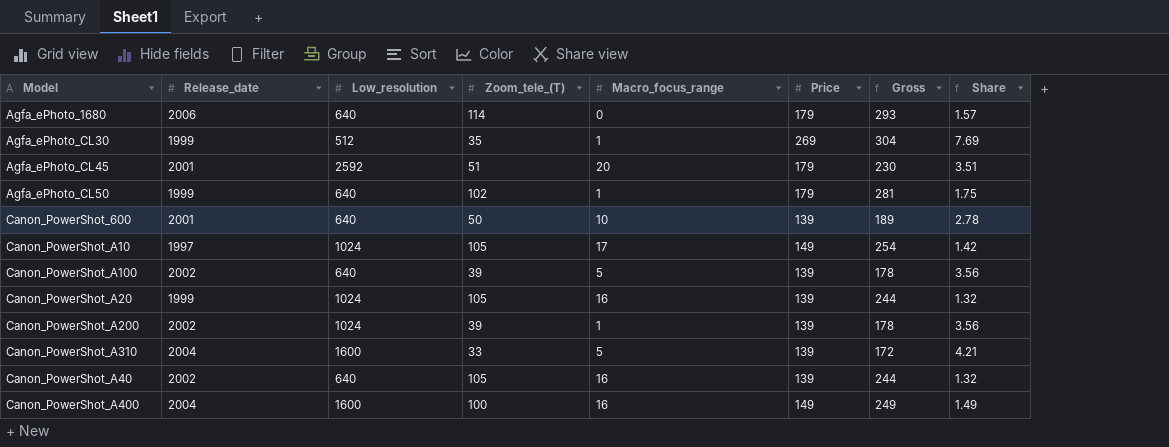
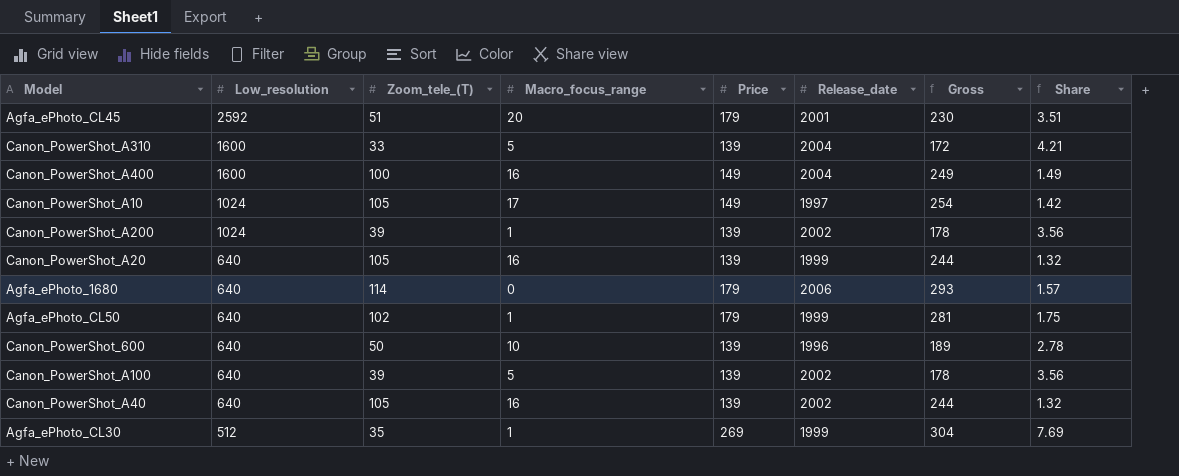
row order: none -> Low_resolution descending
column Release_date | position: 2 -> 6
Canon_PowerShot_A20 | Low_resolution: 1024 -> 640
Canon_PowerShot_600 | Release_date: 2001 -> 1996

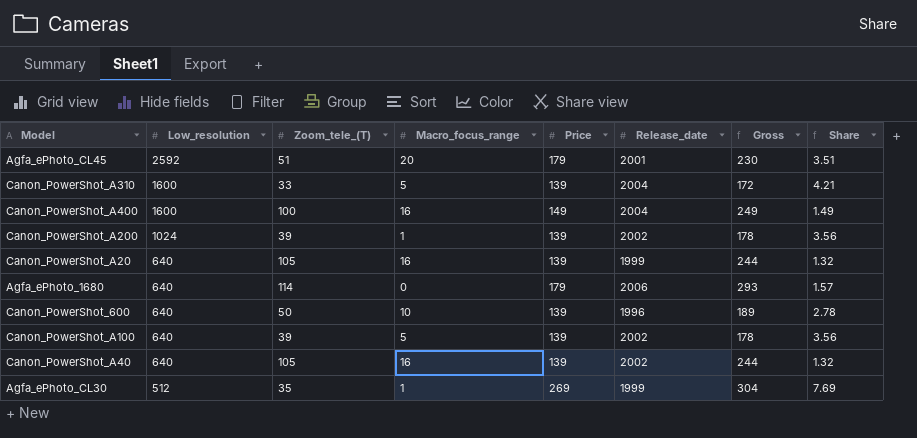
row Canon_PowerShot_A10: 1024 | 105 | 17 | 149 | 1997 | 254 | 1.42 -> none
row Agfa_ePhoto_CL50: 640 | 102 | 1 | 179 | 1999 | 281 | 1.75 -> none

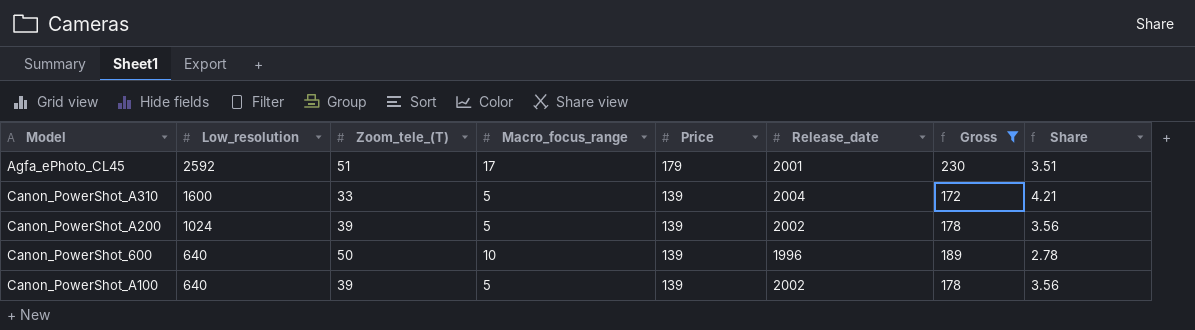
filter: none -> Gross <= 230
Agfa_ePhoto_CL45 | Macro_focus_range: 20 -> 17
Canon_PowerShot_A200 | Macro_focus_range: 1 -> 5

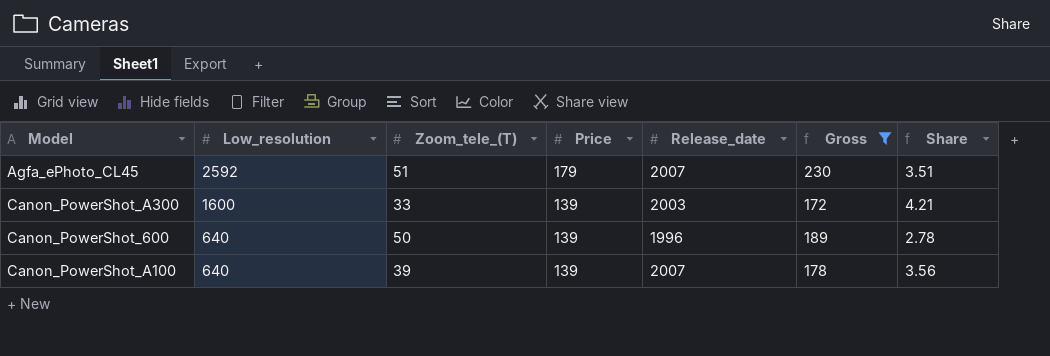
column Macro_focus_range | position: 4 -> none
row Canon_PowerShot_A310: 1600 | 33 | 5 | 139 | 2004 | 172 | 4.21 -> none
row Canon_PowerShot_A200: 1024 | 39 | 5 | 139 | 2002 | 178 | 3.56 -> none
Agfa_ePhoto_CL45 | Release_date: 2001 -> 2007
row Canon_PowerShot_A300: none -> 1600 | 33 | 139 | 2003 | 172 | 4.21
Canon_PowerShot_A100 | Release_date: 2002 -> 2007

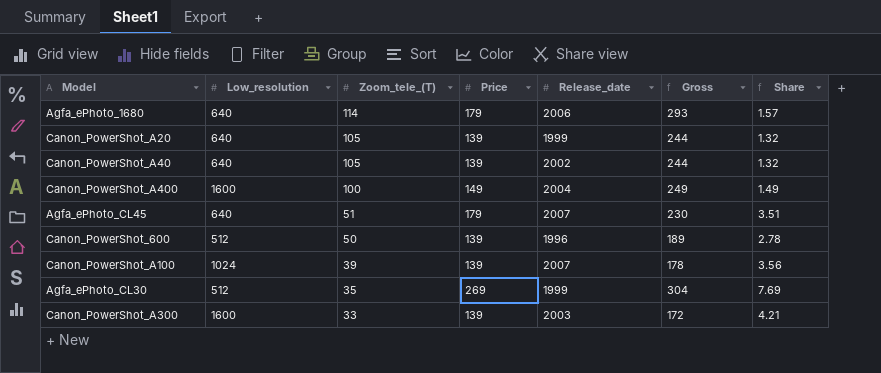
filter: Gross <= 230 -> none
row order: Low_resolution descending -> Zoom_tele_(T) descending
Agfa_ePhoto_CL45 | Low_resolution: 2592 -> 640
Canon_PowerShot_600 | Low_resolution: 640 -> 512
Canon_PowerShot_A100 | Low_resolution: 640 -> 1024

